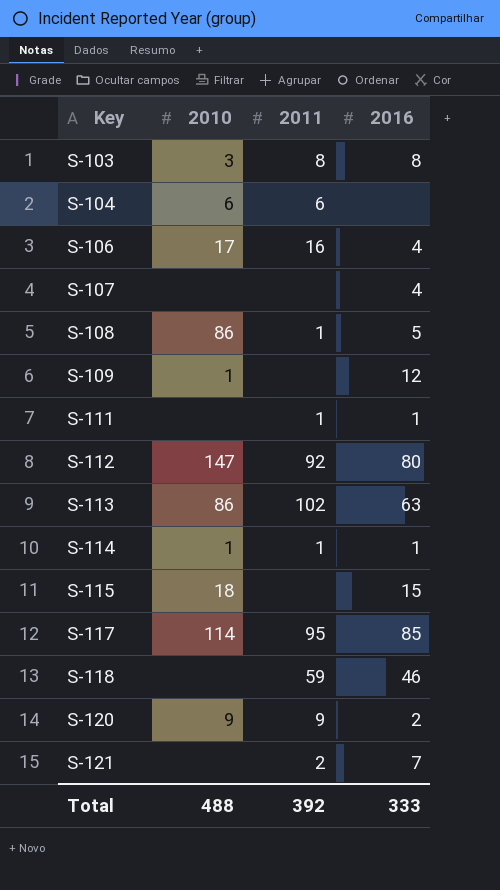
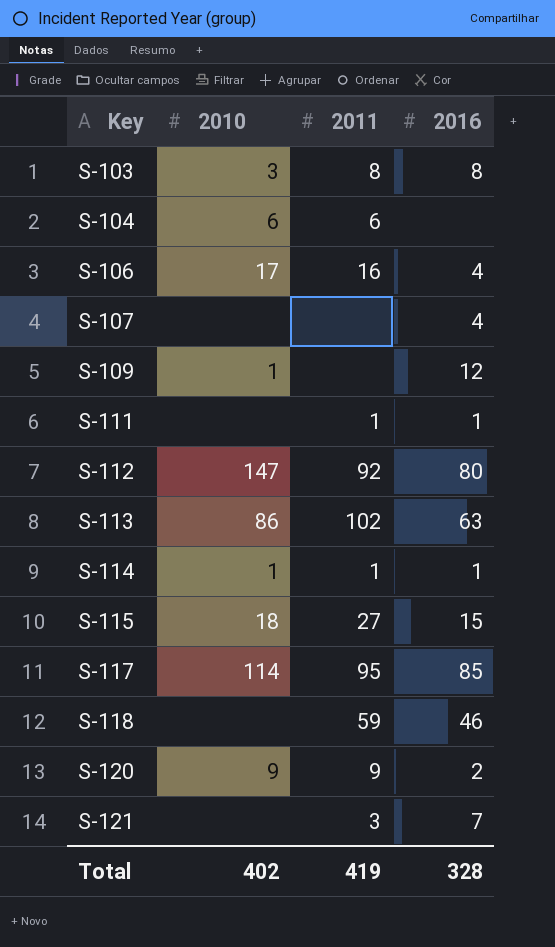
row S-108: 86 | 1 | 5 -> none
S-115 | 2011: none -> 27
S-121 | 2011: 2 -> 3
Total | 2010: 488 -> 402
Total | 2011: 392 -> 419
Total | 2016: 333 -> 328

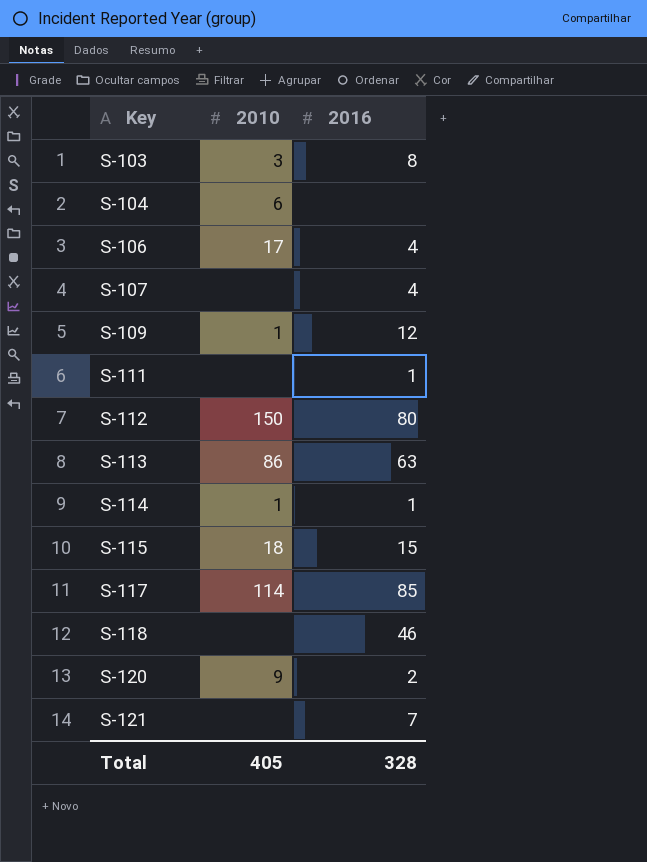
column 2011 | position: 3 -> none
S-112 | 2010: 147 -> 150
Total | 2010: 402 -> 405

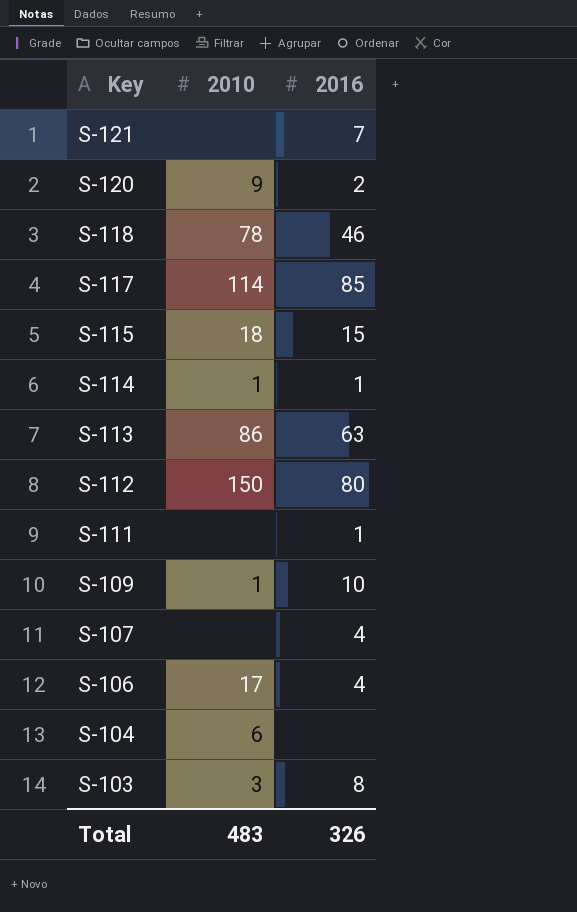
row order: Key ascending -> Key descending
S-118 | 2010: none -> 78
S-109 | 2016: 12 -> 10
Total | 2010: 405 -> 483
Total | 2016: 328 -> 326

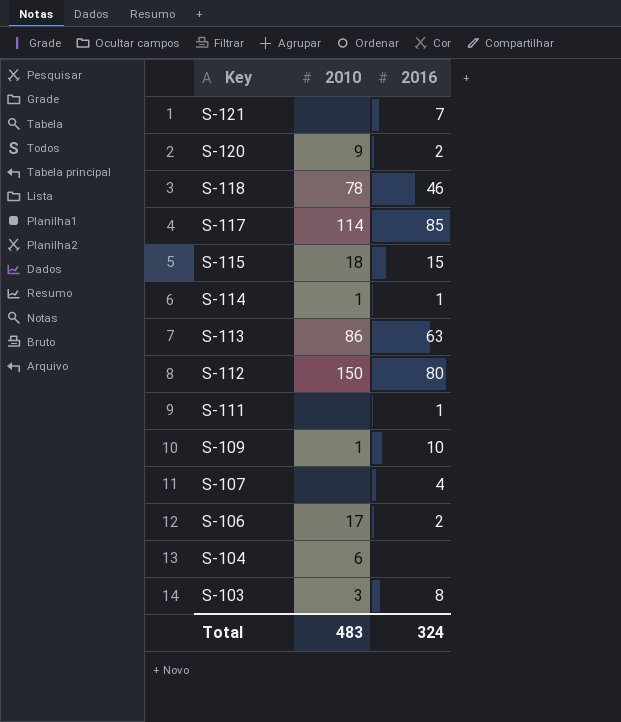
S-106 | 2016: 4 -> 2
Total | 2016: 326 -> 324

